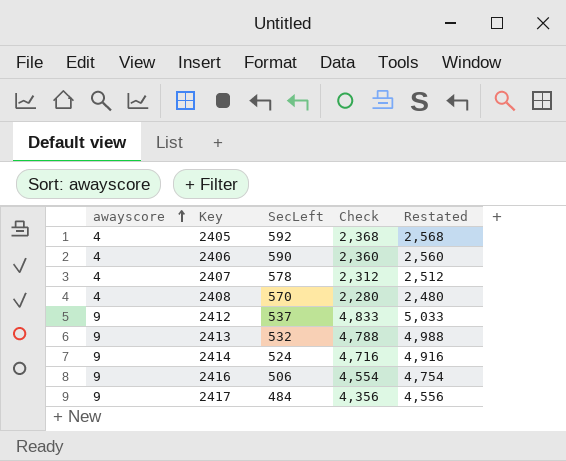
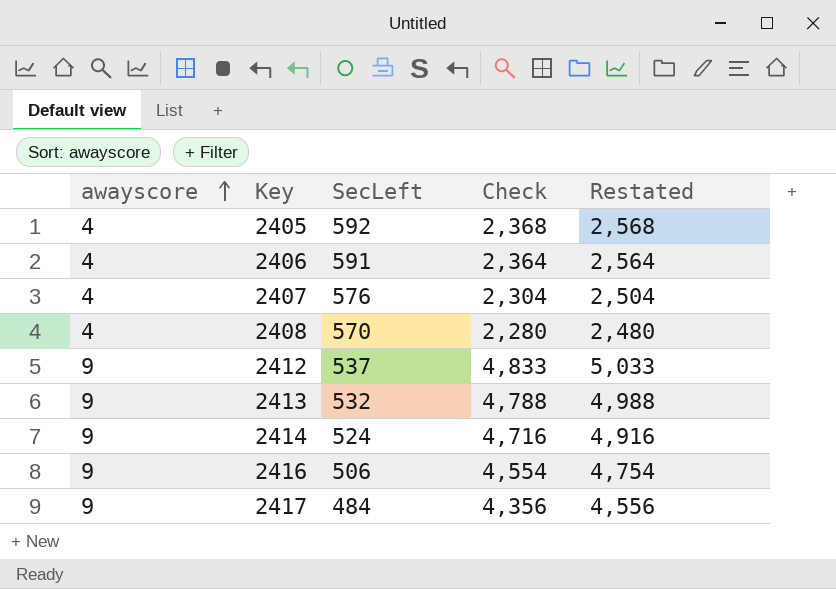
2406 | SecLeft: 590 -> 591
2406 | Check: 2,360 -> 2,364
2406 | Restated: 2,560 -> 2,564
2407 | SecLeft: 578 -> 576
2407 | Check: 2,312 -> 2,304
2407 | Restated: 2,512 -> 2,504

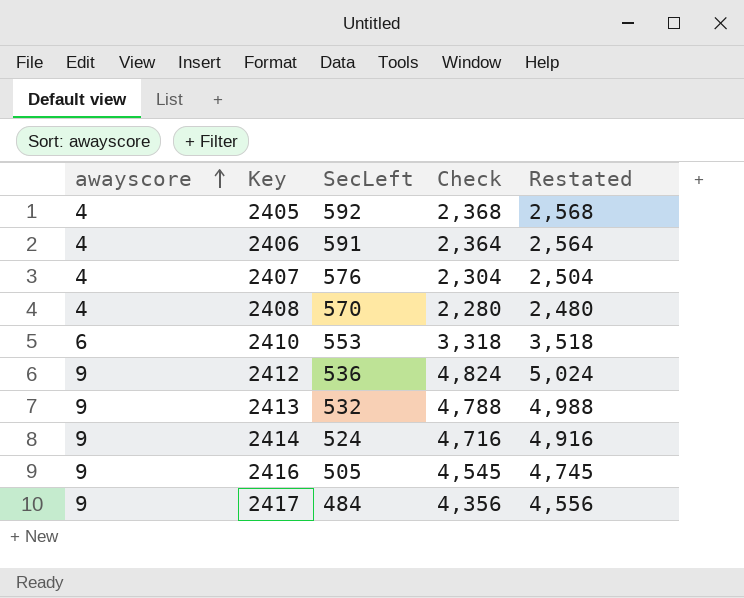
row 2410: none -> 6 | 553 | 3,318 | 3,518
2412 | SecLeft: 537 -> 536
2412 | Check: 4,833 -> 4,824
2412 | Restated: 5,033 -> 5,024
2416 | SecLeft: 506 -> 505
2416 | Check: 4,554 -> 4,545
2416 | Restated: 4,754 -> 4,745

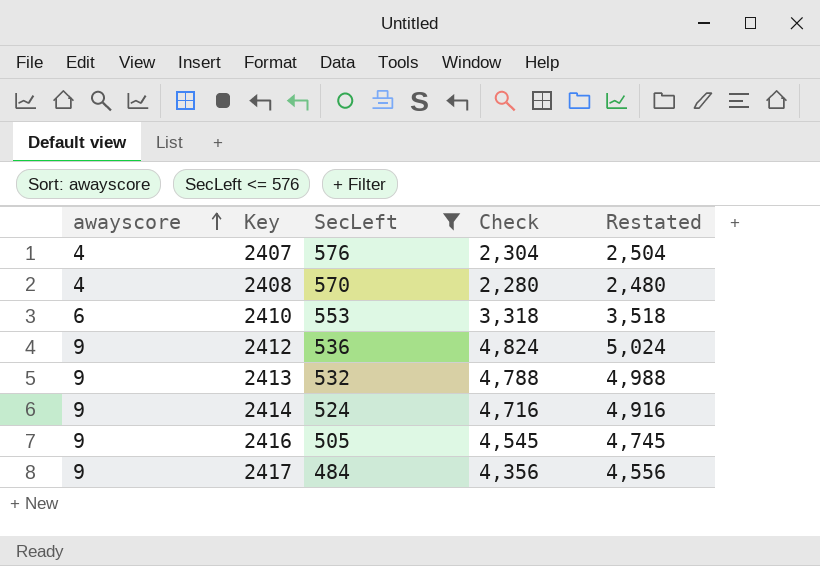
filter: none -> SecLeft <= 576

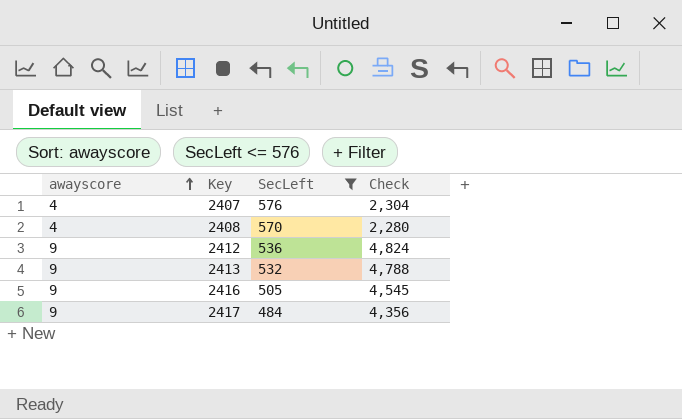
column Restated | formula: [Check] + 200 -> none
row 2410: 6 | 553 | 3,318 | 3,518 -> none
row 2414: 9 | 524 | 4,716 | 4,916 -> none

